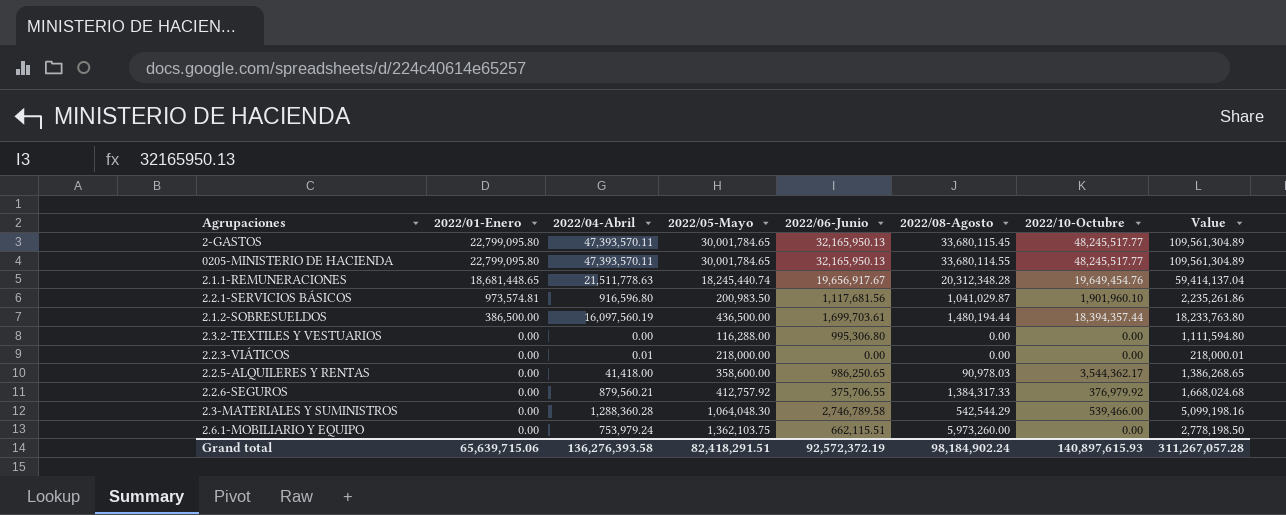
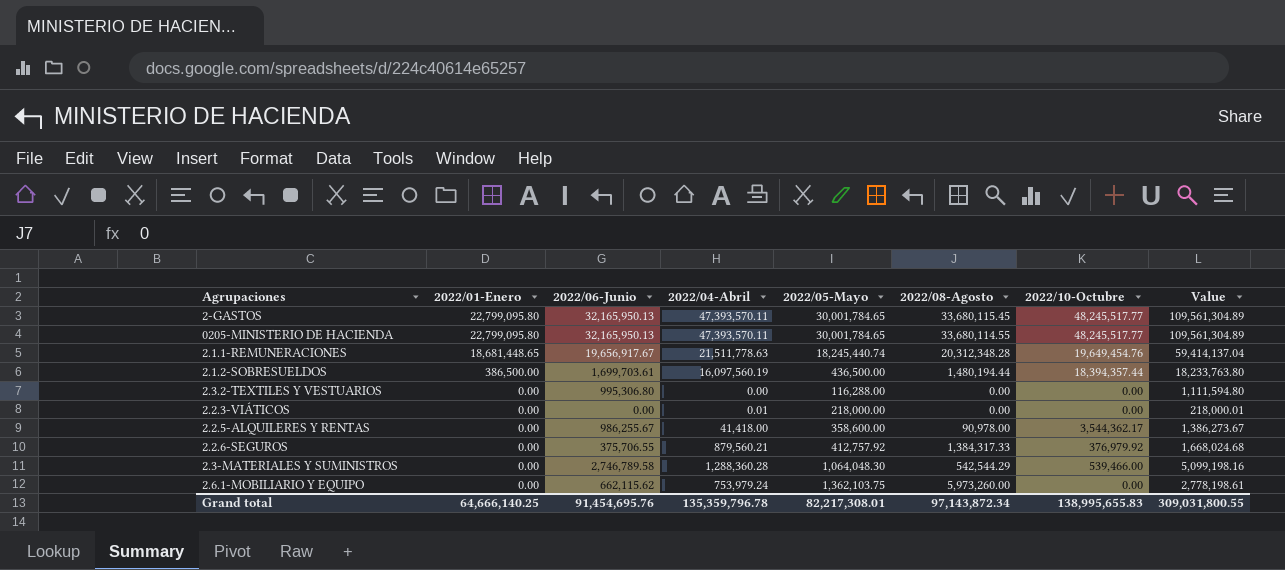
column 2022/06-Junio | position: 5 -> 3
row 2.2.1-SERVICIOS BÁSICOS: 973,574.81 | 916,596.80 | 200,983.50 | 1,117,681.56 | 1,041,029.87 | 1,901,960.10 | 2,235,261.86 -> none
2.2.5-ALQUILERES Y RENTAS | 2022/06-Junio: 986,250.65 -> 986,255.67
2.2.5-ALQUILERES Y RENTAS | 2022/08-Agosto: 90,978.03 -> 90,978.00
2.2.5-ALQUILERES Y RENTAS | Value: 1,386,268.65 -> 1,386,273.67
2.6.1-MOBILIARIO Y EQUIPO | 2022/06-Junio: 662,115.51 -> 662,115.62
2.6.1-MOBILIARIO Y EQUIPO | Value: 2,778,198.50 -> 2,778,198.61
Grand total | 2022/01-Enero: 65,639,715.06 -> 64,666,140.25
Grand total | 2022/06-Junio: 92,572,372.19 -> 91,454,695.76
Grand total | 2022/04-Abril: 136,276,393.58 -> 135,359,796.78
Grand total | 2022/05-Mayo: 82,418,291.51 -> 82,217,308.01
Grand total | 2022/08-Agosto: 98,184,902.24 -> 97,143,872.34
Grand total | 2022/10-Octubre: 140,897,615.93 -> 138,995,655.83
Grand total | Value: 311,267,057.28 -> 309,031,800.55

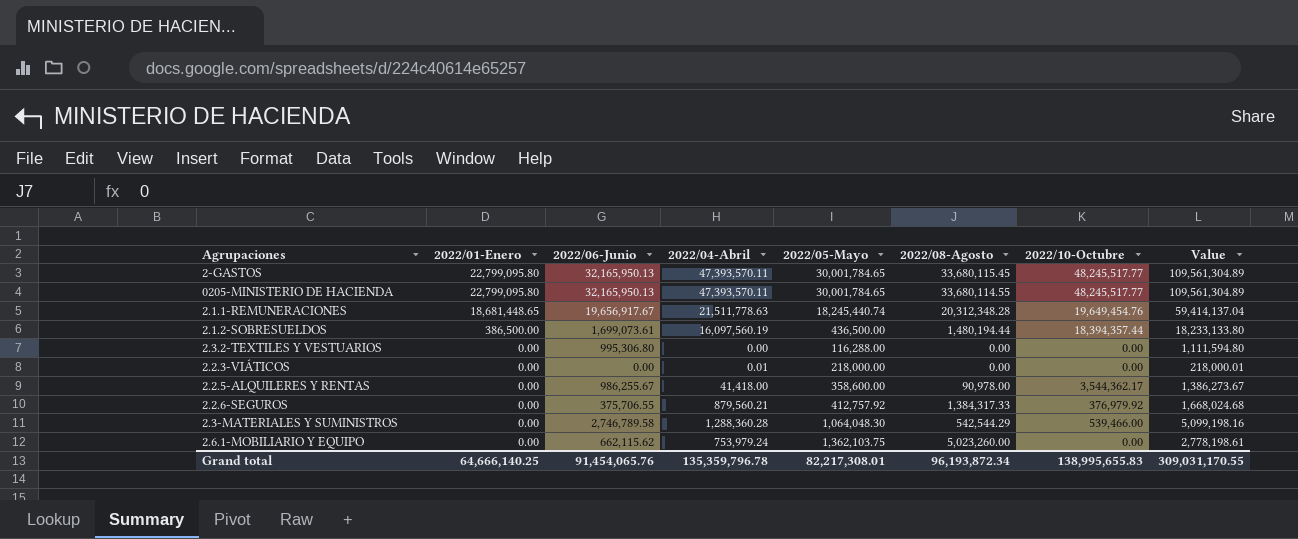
2.1.2-SOBRESUELDOS | 2022/06-Junio: 1,699,703.61 -> 1,699,073.61
2.1.2-SOBRESUELDOS | Value: 18,233,763.80 -> 18,233,133.80
2.6.1-MOBILIARIO Y EQUIPO | 2022/08-Agosto: 5,973,260.00 -> 5,023,260.00
Grand total | 2022/06-Junio: 91,454,695.76 -> 91,454,065.76
Grand total | 2022/08-Agosto: 97,143,872.34 -> 96,193,872.34
Grand total | Value: 309,031,800.55 -> 309,031,170.55

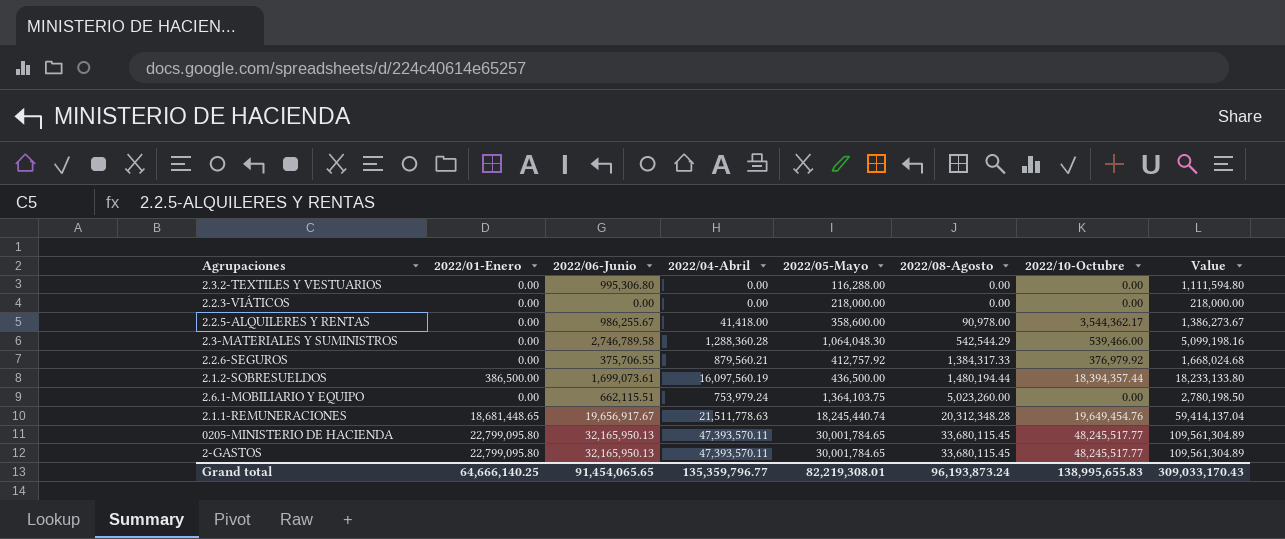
row order: 2022/01-Enero descending -> 2022/08-Agosto ascending
2.2.3-VIÁTICOS | 2022/04-Abril: 0.01 -> 0.00
2.2.3-VIÁTICOS | Value: 218,000.01 -> 218,000.00
2.6.1-MOBILIARIO Y EQUIPO | 2022/06-Junio: 662,115.62 -> 662,115.51
2.6.1-MOBILIARIO Y EQUIPO | 2022/05-Mayo: 1,362,103.75 -> 1,364,103.75
2.6.1-MOBILIARIO Y EQUIPO | Value: 2,778,198.61 -> 2,780,198.50
0205-MINISTERIO DE HACIENDA | 2022/08-Agosto: 33,680,114.55 -> 33,680,115.45
Grand total | 2022/06-Junio: 91,454,065.76 -> 91,454,065.65
Grand total | 2022/04-Abril: 135,359,796.78 -> 135,359,796.77
Grand total | 2022/05-Mayo: 82,217,308.01 -> 82,219,308.01
Grand total | 2022/08-Agosto: 96,193,872.34 -> 96,193,873.24
Grand total | Value: 309,031,170.55 -> 309,033,170.43

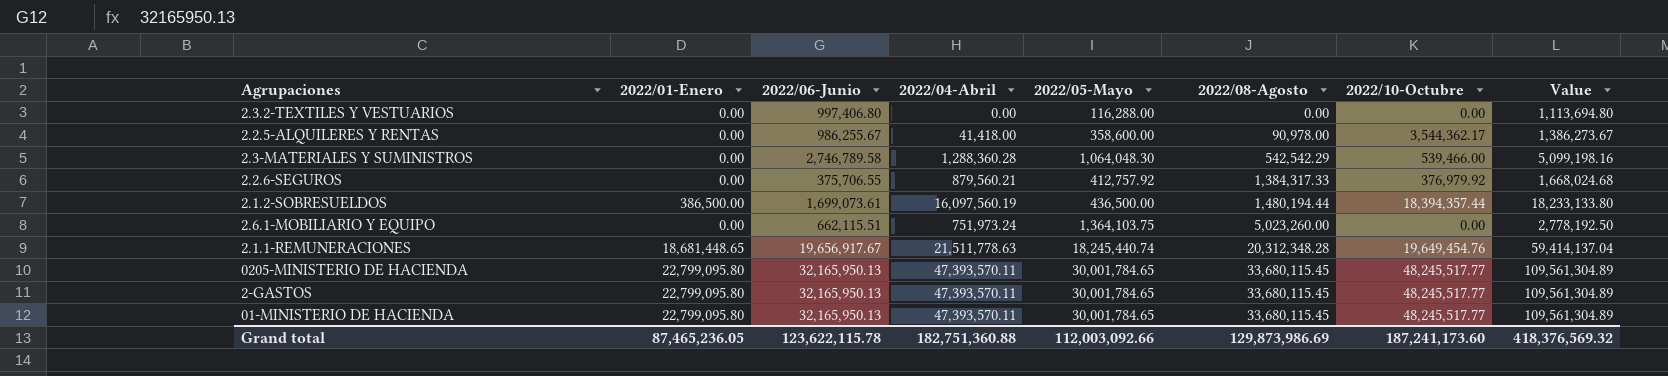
row 2.2.3-VIÁTICOS: 0.00 | 0.00 | 0.00 | 218,000.00 | 0.00 | 0.00 | 218,000.00 -> none
2.3.2-TEXTILES Y VESTUARIOS | 2022/06-Junio: 995,306.80 -> 997,406.80
2.3.2-TEXTILES Y VESTUARIOS | Value: 1,111,594.80 -> 1,113,694.80
2.3-MATERIALES Y SUMINISTROS | 2022/08-Agosto: 542,544.29 -> 542,542.29
2.6.1-MOBILIARIO Y EQUIPO | 2022/04-Abril: 753,979.24 -> 751,973.24
2.6.1-MOBILIARIO Y EQUIPO | Value: 2,780,198.50 -> 2,778,192.50
row 01-MINISTERIO DE HACIENDA: none -> 22,799,095.80 | 32,165,950.13 | 47,393,570.11 | 30,001,784.65 | 33,680,115.45 | 48,245,517.77 | 109,561,304.89
Grand total | 2022/01-Enero: 64,666,140.25 -> 87,465,236.05
Grand total | 2022/06-Junio: 91,454,065.65 -> 123,622,115.78
Grand total | 2022/04-Abril: 135,359,796.77 -> 182,751,360.88
Grand total | 2022/05-Mayo: 82,219,308.01 -> 112,003,092.66
Grand total | 2022/08-Agosto: 96,193,873.24 -> 129,873,986.69
Grand total | 2022/10-Octubre: 138,995,655.83 -> 187,241,173.60
Grand total | Value: 309,033,170.43 -> 418,376,569.32

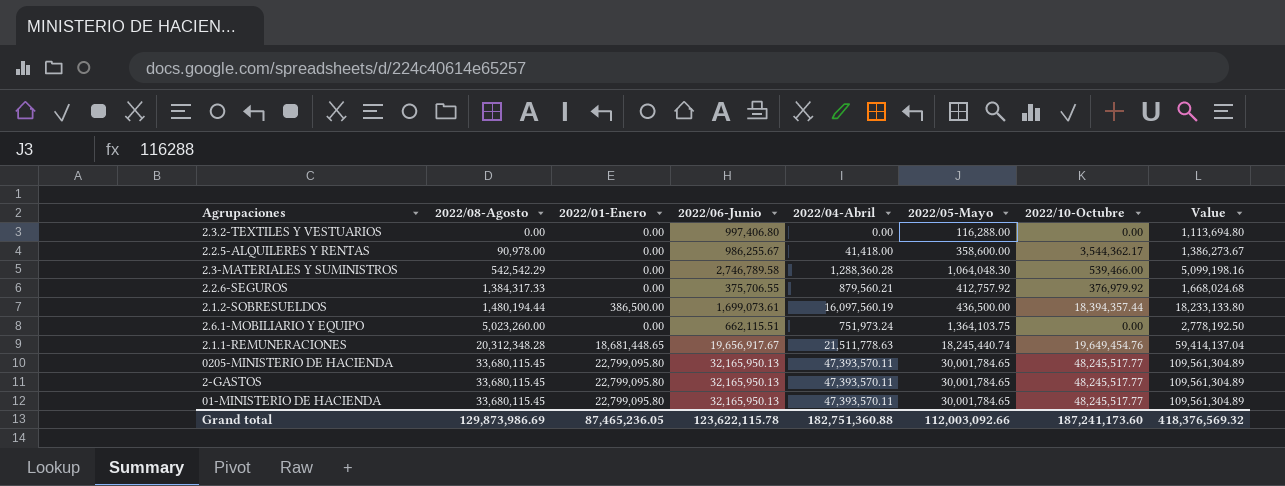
column 2022/08-Agosto | position: 6 -> 2

